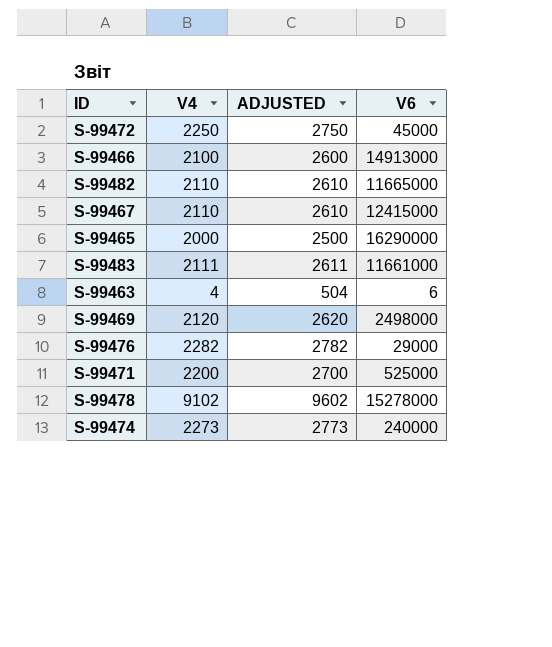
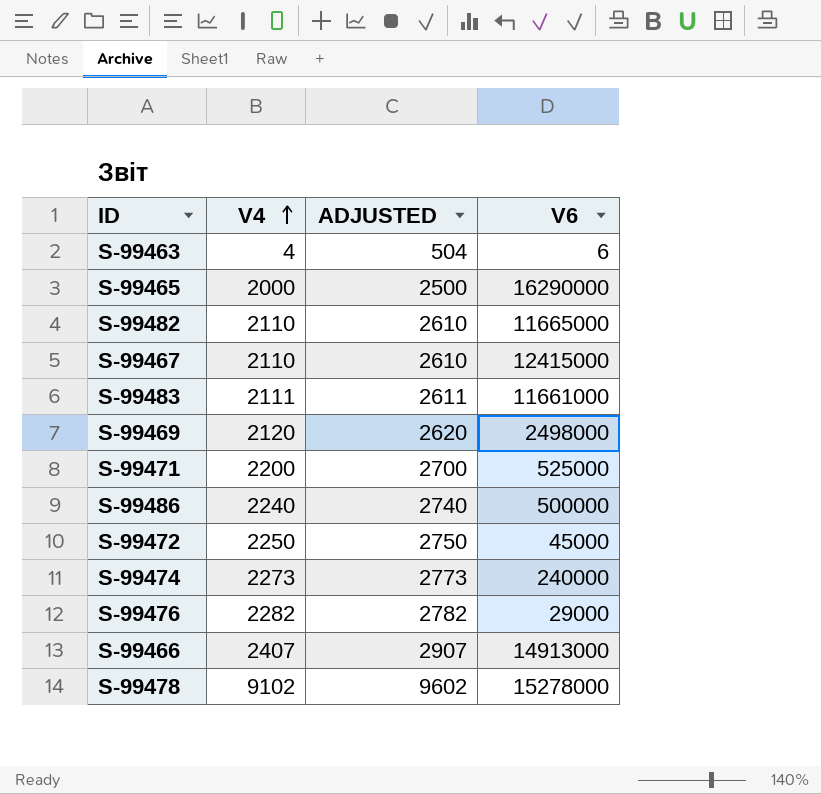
row order: none -> V4 ascending
row S-99486: none -> 2240 | 2740 | 500000
S-99466 | V4: 2100 -> 2407
S-99466 | ADJUSTED: 2600 -> 2907

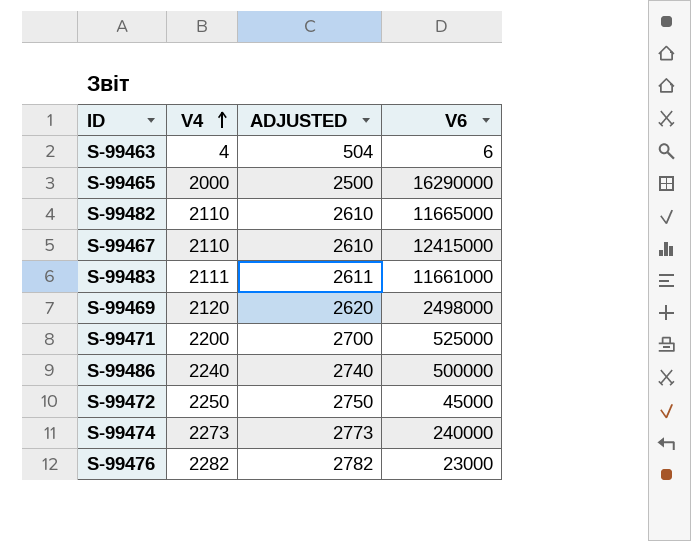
row S-99466: 2407 | 2907 | 14913000 -> none
row S-99478: 9102 | 9602 | 15278000 -> none
S-99476 | V6: 29000 -> 23000

